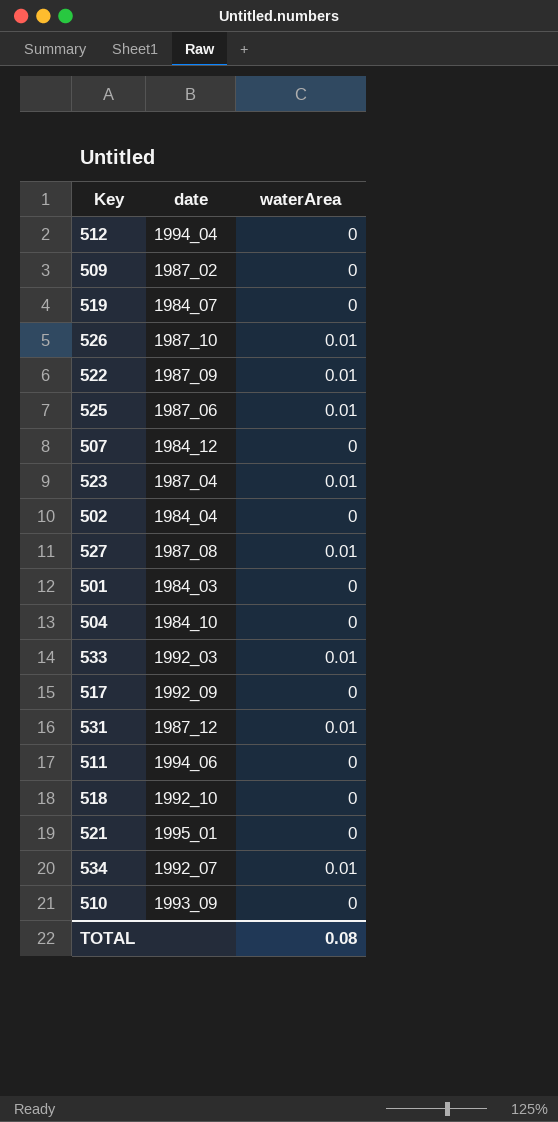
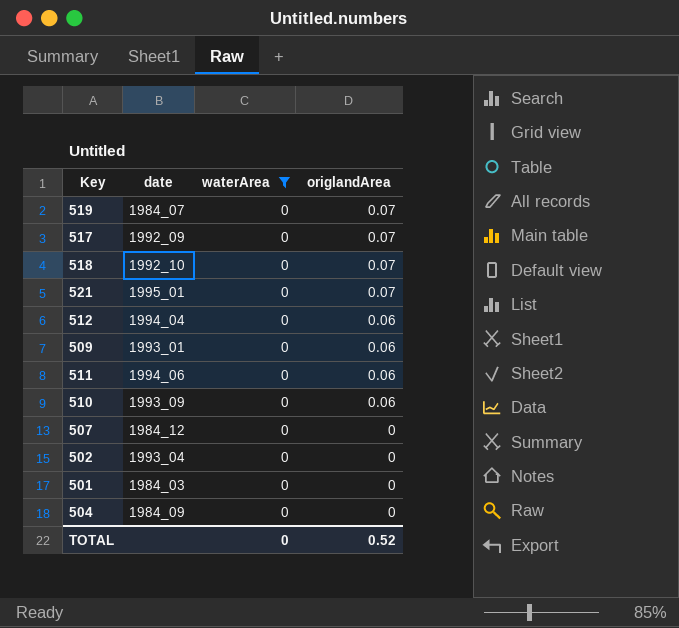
filter: none -> waterArea = 0
row order: none -> origlandArea descending
column origlandArea | position: none -> 4
509 | date: 1987_02 -> 1993_01
502 | date: 1984_04 -> 1993_04
504 | date: 1984_10 -> 1984_09
TOTAL | waterArea: 0.08 -> 0

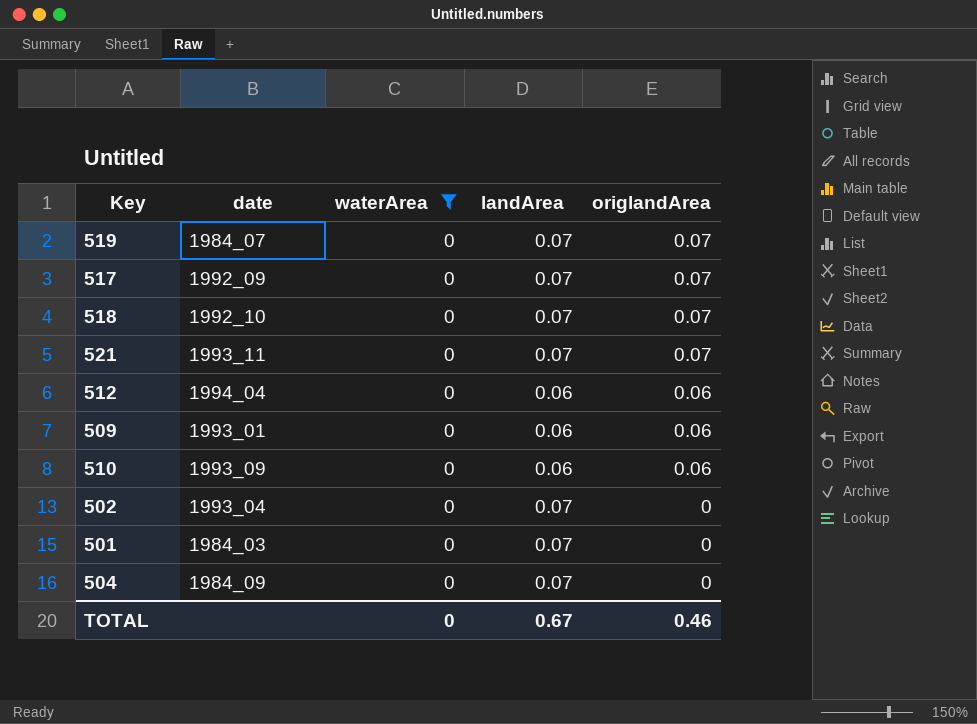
column landArea | position: none -> 4
row 511: 1994_06 | 0 | 0.06 -> none
row 507: 1984_12 | 0 | 0 -> none
521 | date: 1995_01 -> 1993_11
TOTAL | origlandArea: 0.52 -> 0.46

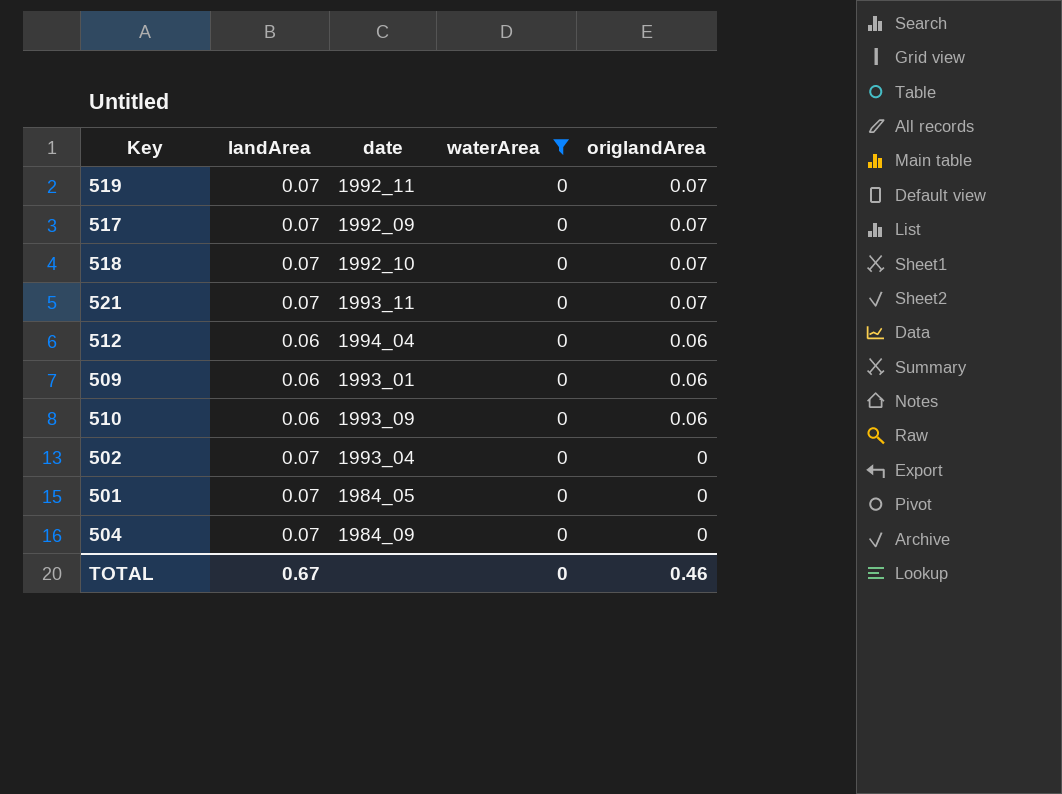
column landArea | position: 4 -> 2
519 | date: 1984_07 -> 1992_11
501 | date: 1984_03 -> 1984_05

